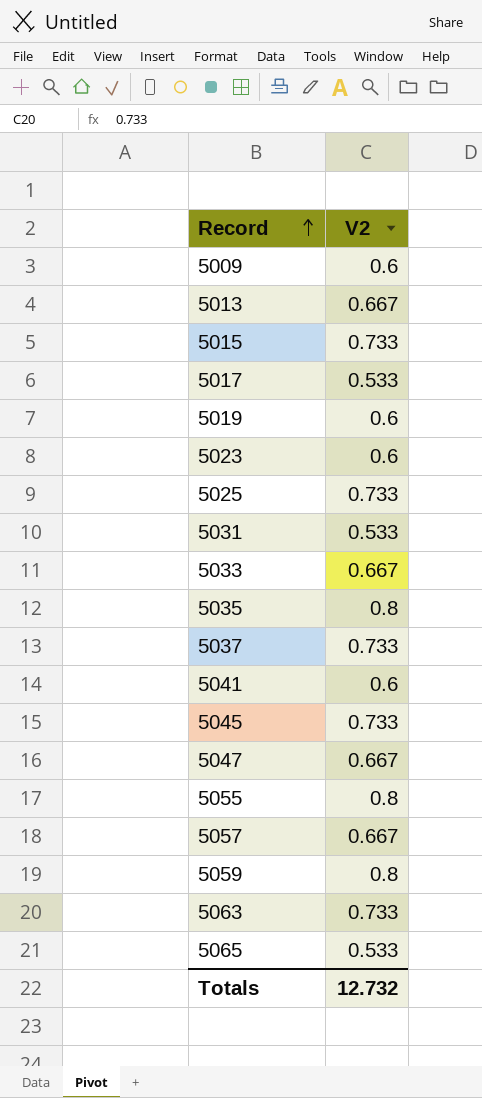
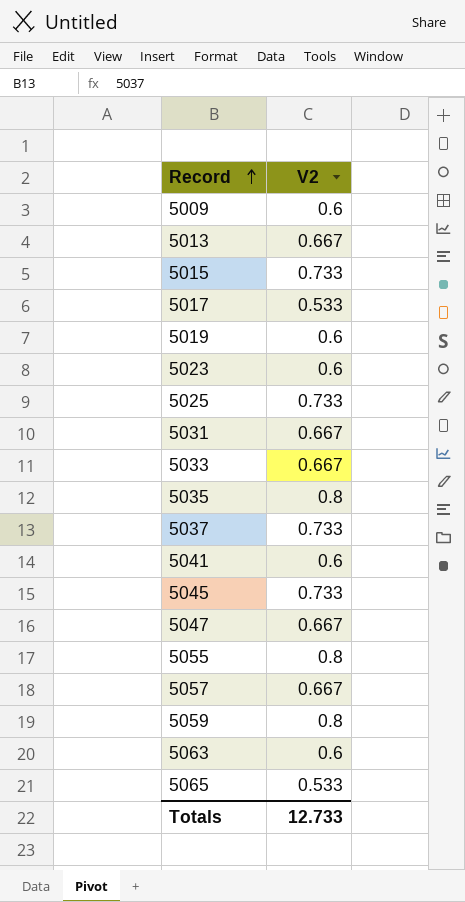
5031 | V2: 0.533 -> 0.667
5063 | V2: 0.733 -> 0.6
Totals | V2: 12.732 -> 12.733

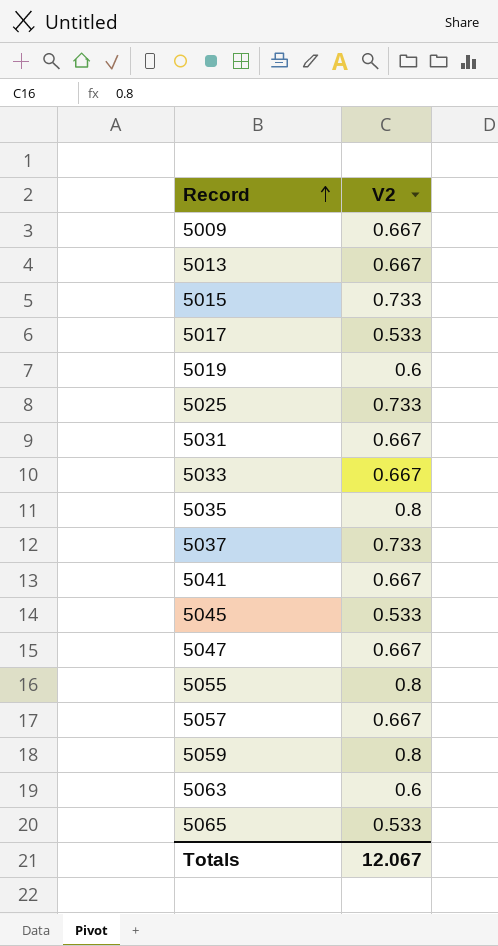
row 5023: 0.6 -> none
5009 | V2: 0.6 -> 0.667
5041 | V2: 0.6 -> 0.667
5045 | V2: 0.733 -> 0.533
Totals | V2: 12.733 -> 12.067

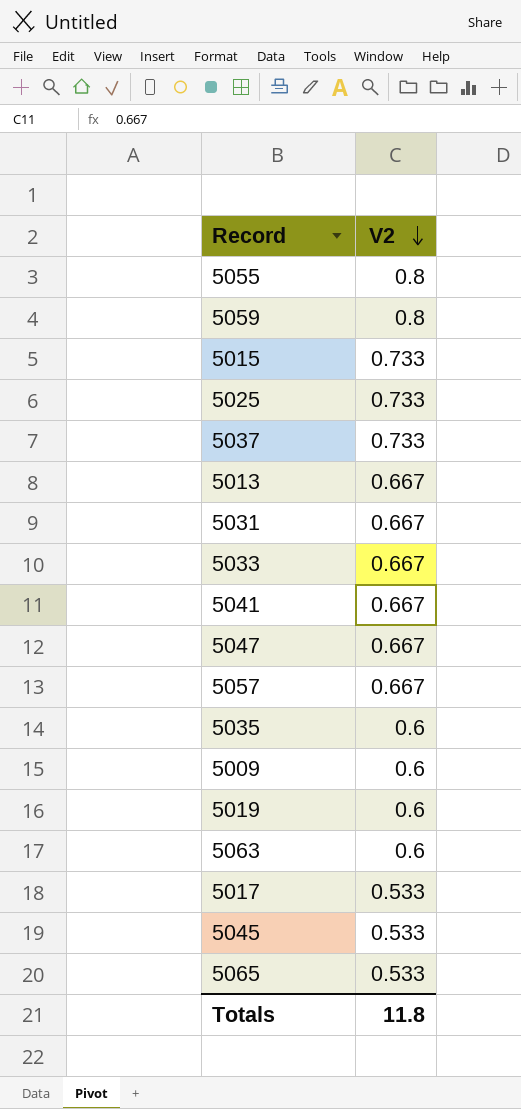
row order: Record ascending -> V2 descending
5035 | V2: 0.8 -> 0.6
5009 | V2: 0.667 -> 0.6
Totals | V2: 12.067 -> 11.8

